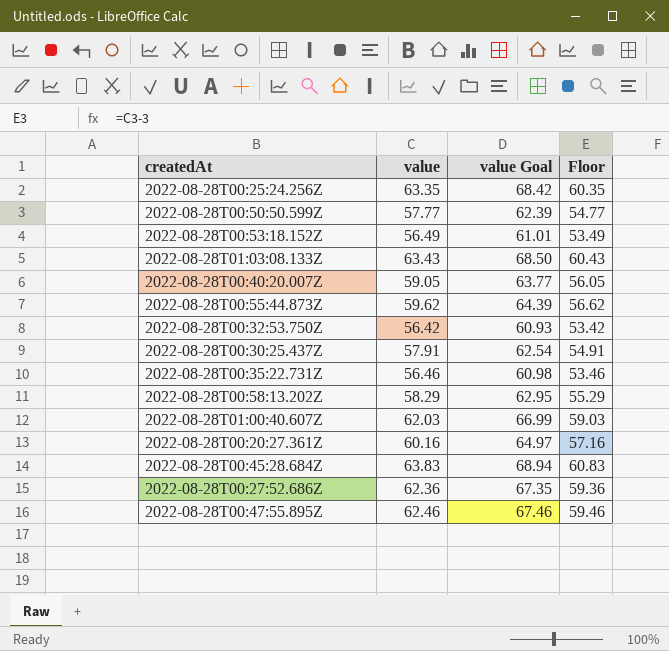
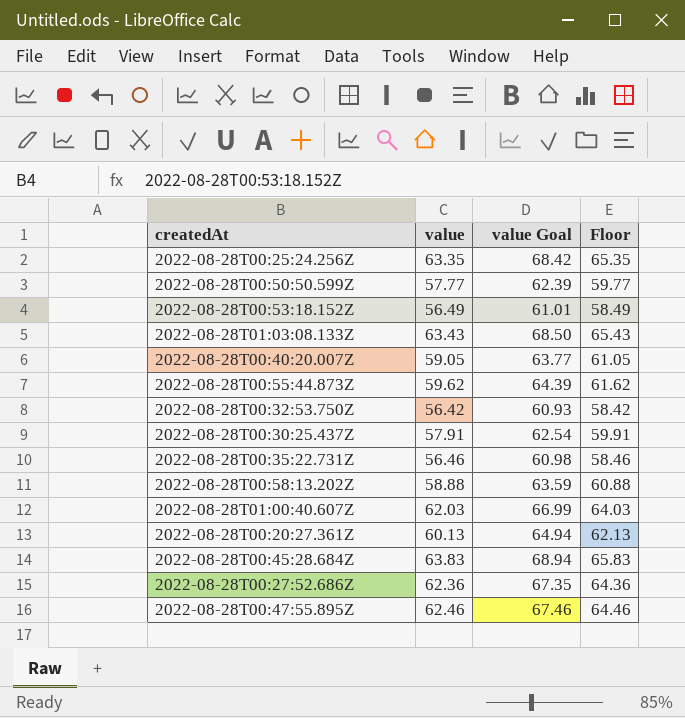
column Floor | formula: [value] - 3 -> [value] + 2
2022-08-28T00:58:13.202Z | value: 58.29 -> 58.88
2022-08-28T00:58:13.202Z | value Goal: 62.95 -> 63.59
2022-08-28T00:20:27.361Z | value: 60.16 -> 60.13
2022-08-28T00:20:27.361Z | value Goal: 64.97 -> 64.94

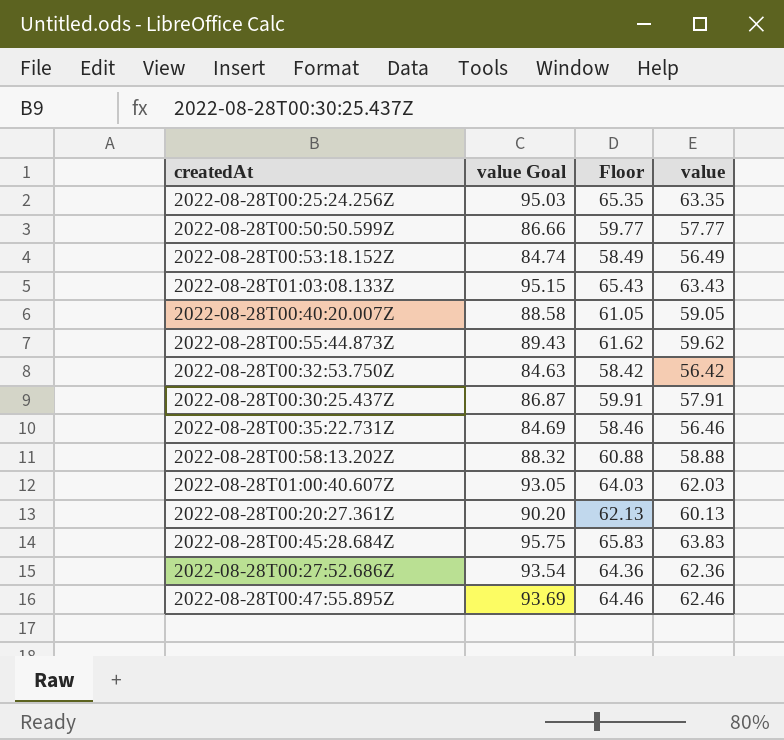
column value Goal | formula: [value] * 1.08 -> [value] * 1.5
column value | position: 2 -> 4

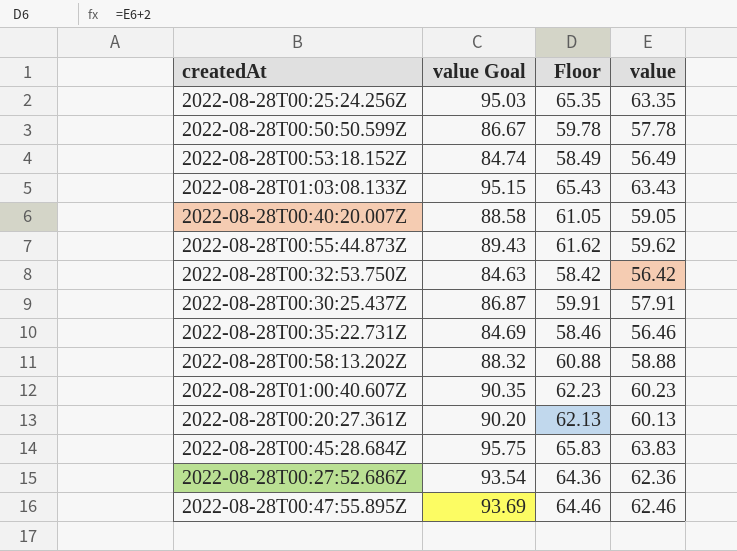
2022-08-28T00:50:50.599Z | value Goal: 86.66 -> 86.67
2022-08-28T00:50:50.599Z | Floor: 59.77 -> 59.78
2022-08-28T00:50:50.599Z | value: 57.77 -> 57.78
2022-08-28T01:00:40.607Z | value Goal: 93.05 -> 90.35
2022-08-28T01:00:40.607Z | Floor: 64.03 -> 62.23
2022-08-28T01:00:40.607Z | value: 62.03 -> 60.23

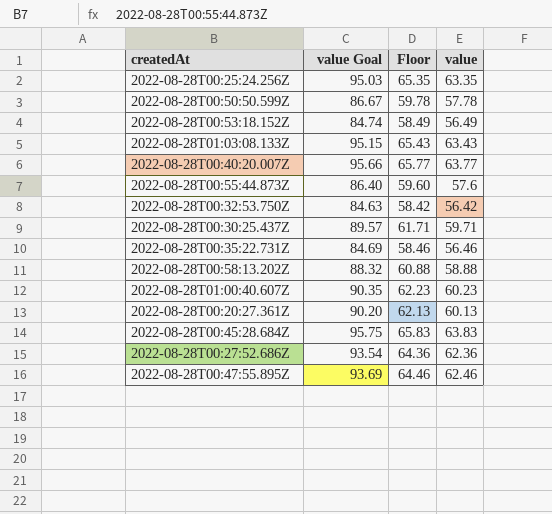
2022-08-28T00:40:20.007Z | value Goal: 88.58 -> 95.66
2022-08-28T00:40:20.007Z | Floor: 61.05 -> 65.77
2022-08-28T00:40:20.007Z | value: 59.05 -> 63.77
2022-08-28T00:55:44.873Z | value Goal: 89.43 -> 86.40
2022-08-28T00:55:44.873Z | Floor: 61.62 -> 59.60
2022-08-28T00:55:44.873Z | value: 59.62 -> 57.6
2022-08-28T00:30:25.437Z | value Goal: 86.87 -> 89.57
2022-08-28T00:30:25.437Z | Floor: 59.91 -> 61.71
2022-08-28T00:30:25.437Z | value: 57.91 -> 59.71

